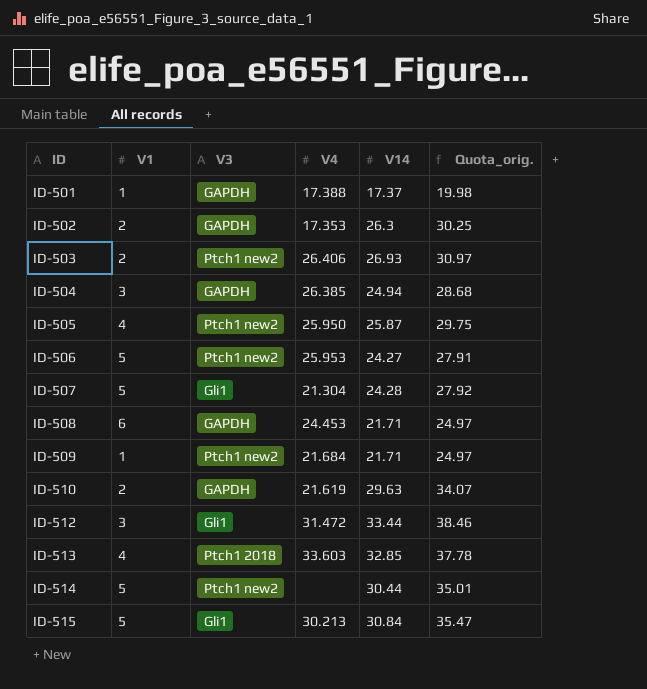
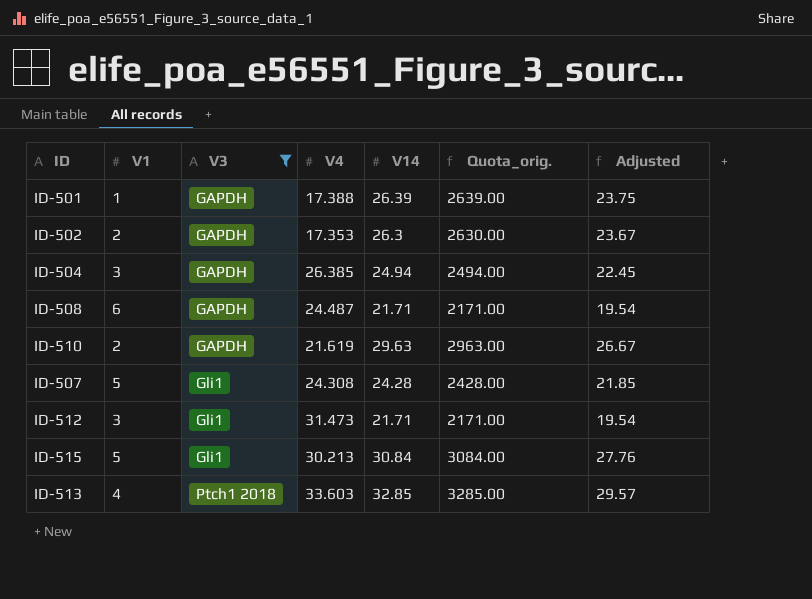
filter: none -> V3 != Ptch1 new2
row order: ID ascending -> V3 ascending
column Quota_orig. | formula: [V14] * 1.15 -> [V14] * 100
column Adjusted | formula: none -> [V14] * 0.9
ID-501 | V14: 17.37 -> 26.39
ID-508 | V4: 24.453 -> 24.487
ID-507 | V4: 21.304 -> 24.308
ID-512 | V4: 31.472 -> 31.473
ID-512 | V14: 33.44 -> 21.71

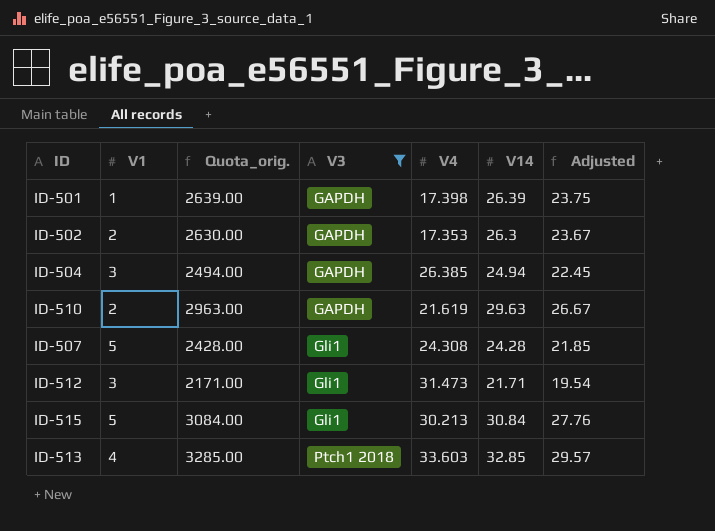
column Quota_orig. | position: 6 -> 3
row ID-508: 6 | GAPDH | 24.487 | 21.71 | 2171.00 | 19.54 -> none
ID-501 | V4: 17.388 -> 17.398

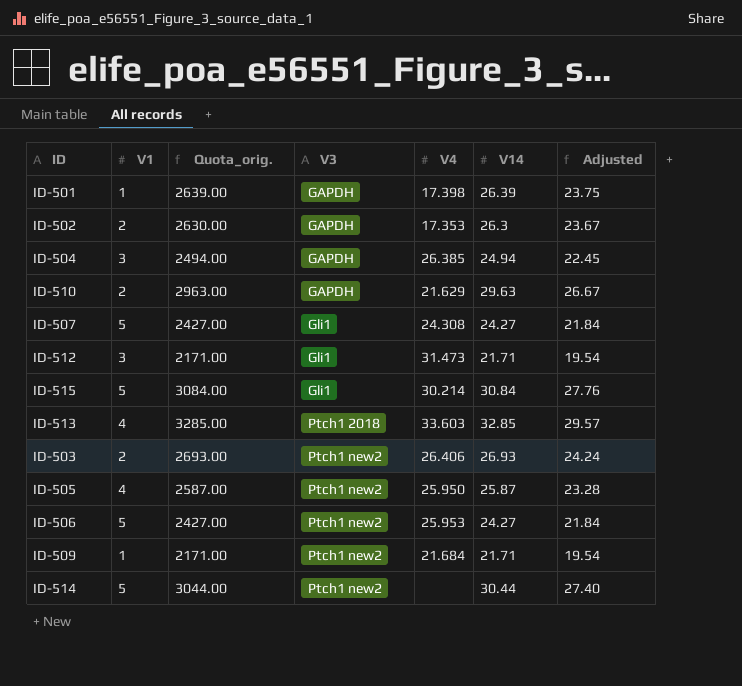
filter: V3 != Ptch1 new2 -> none
ID-510 | V4: 21.619 -> 21.629
ID-507 | Quota_orig.: 2428.00 -> 2427.00
ID-507 | V14: 24.28 -> 24.27
ID-507 | Adjusted: 21.85 -> 21.84
ID-515 | V4: 30.213 -> 30.214

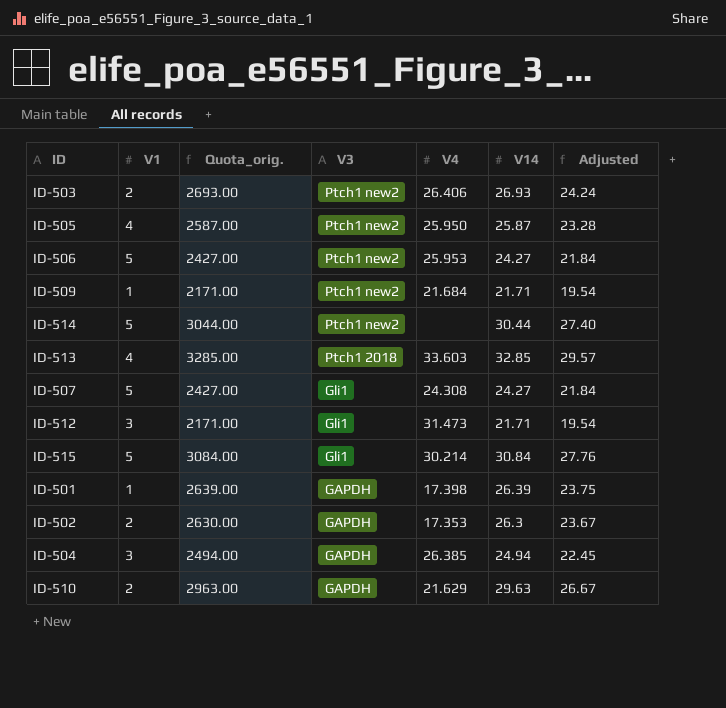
row order: V3 ascending -> V3 descending

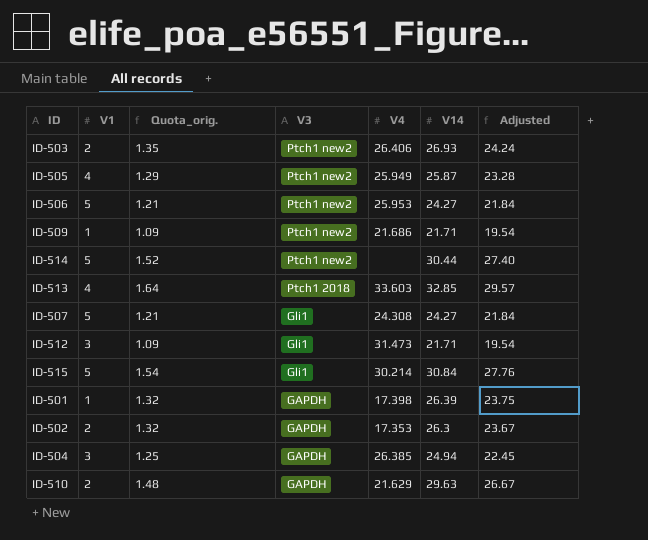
column Quota_orig. | formula: [V14] * 100 -> [V14] * 0.05
ID-505 | V4: 25.950 -> 25.949
ID-509 | V4: 21.684 -> 21.686

